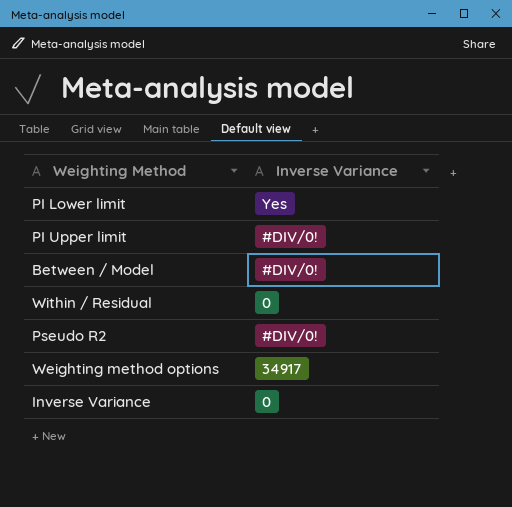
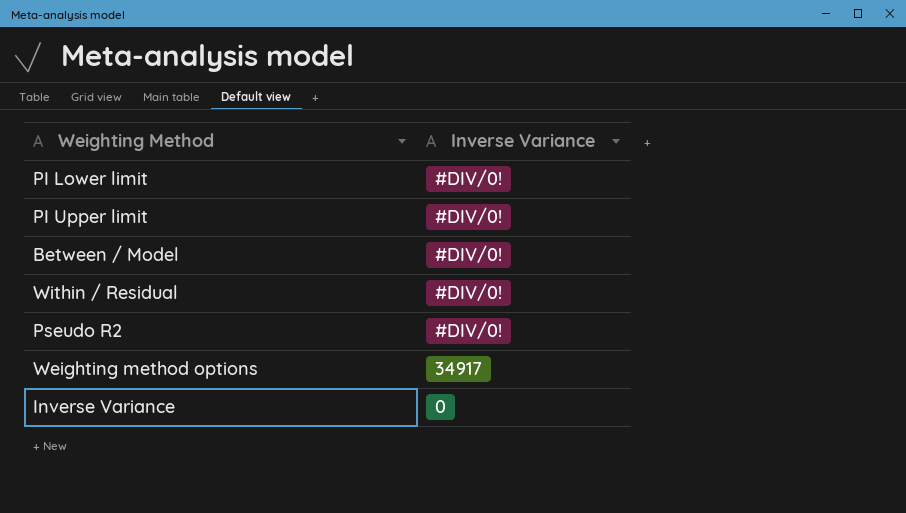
PI Lower limit | Inverse Variance: Yes -> #DIV/0!
Within / Residual | Inverse Variance: 0 -> #DIV/0!

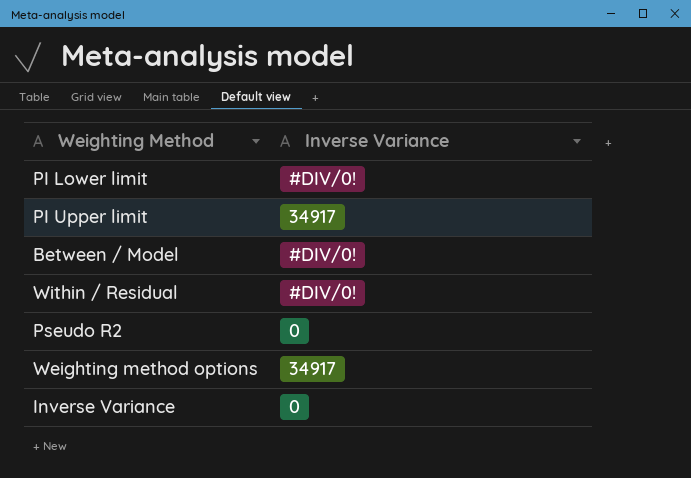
PI Upper limit | Inverse Variance: #DIV/0! -> 34917
Pseudo R2 | Inverse Variance: #DIV/0! -> 0

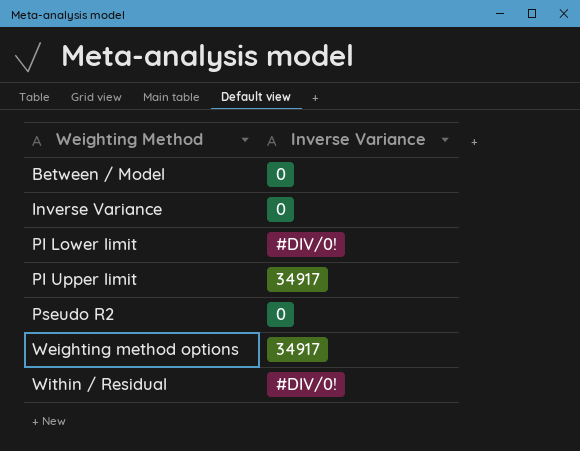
row order: none -> Weighting Method ascending
Between / Model | Inverse Variance: #DIV/0! -> 0

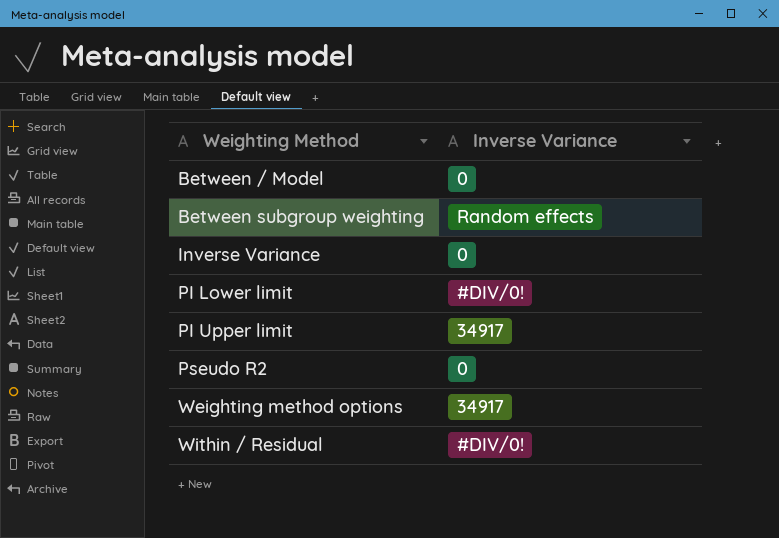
row Between subgroup weighting: none -> Random effects

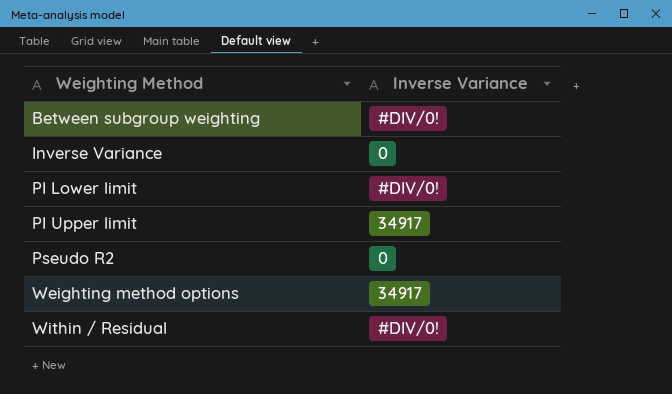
row Between / Model: 0 -> none
Between subgroup weighting | Inverse Variance: Random effects -> #DIV/0!

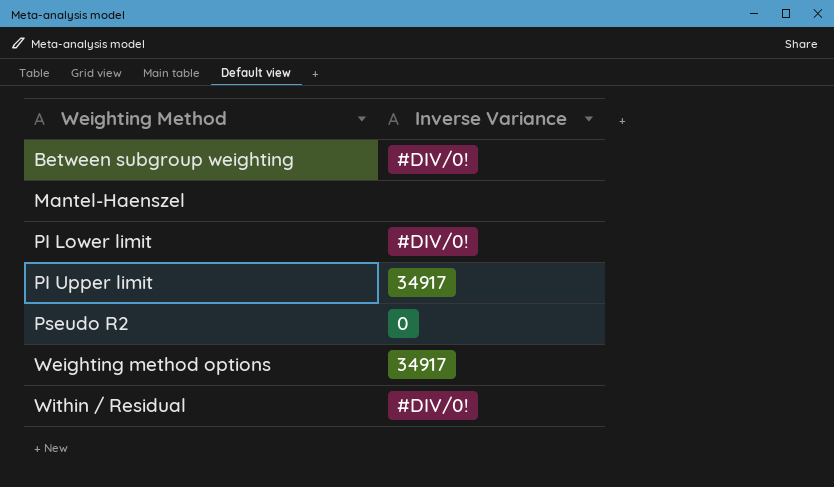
row Inverse Variance: 0 -> none
row Mantel-Haenszel: none -> none

